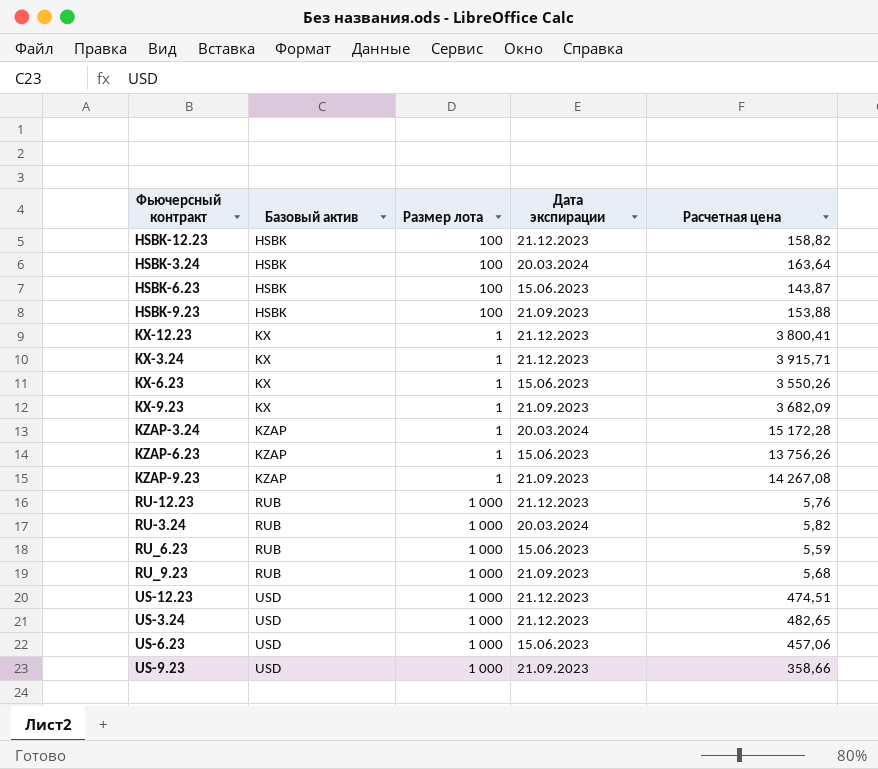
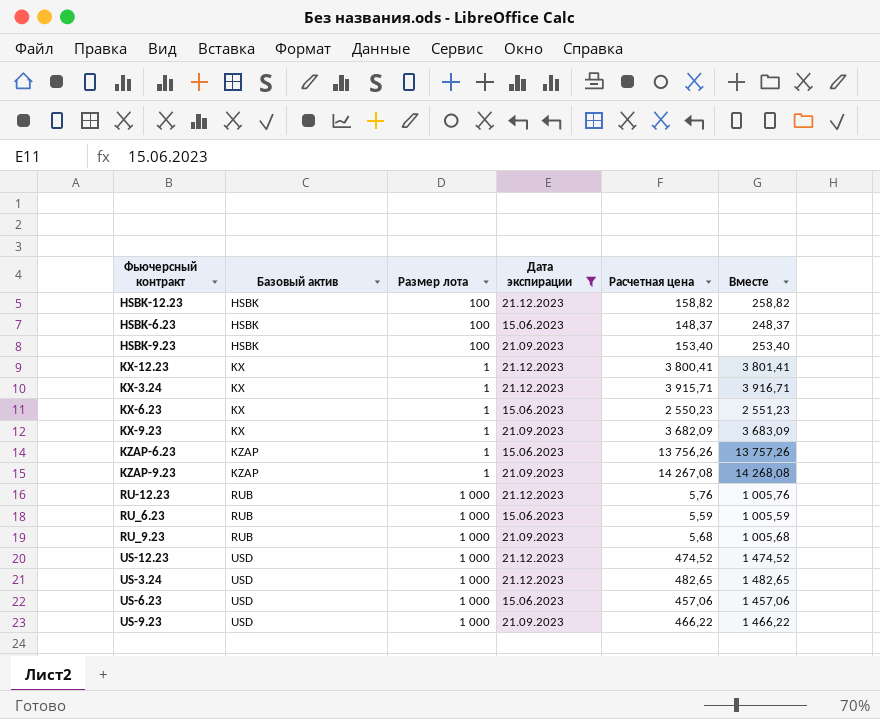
filter: none -> Дата экспирации != 20.03.2024
column Вместе | formula: none -> [Размер лота] + [Расчетная цена]
HSBK-6.23 | Расчетная цена: 143,87 -> 148,37
HSBK-9.23 | Расчетная цена: 153,88 -> 153,40
KX-6.23 | Расчетная цена: 3 550,26 -> 2 550,23
US-12.23 | Расчетная цена: 474,51 -> 474,52
US-9.23 | Расчетная цена: 358,66 -> 466,22

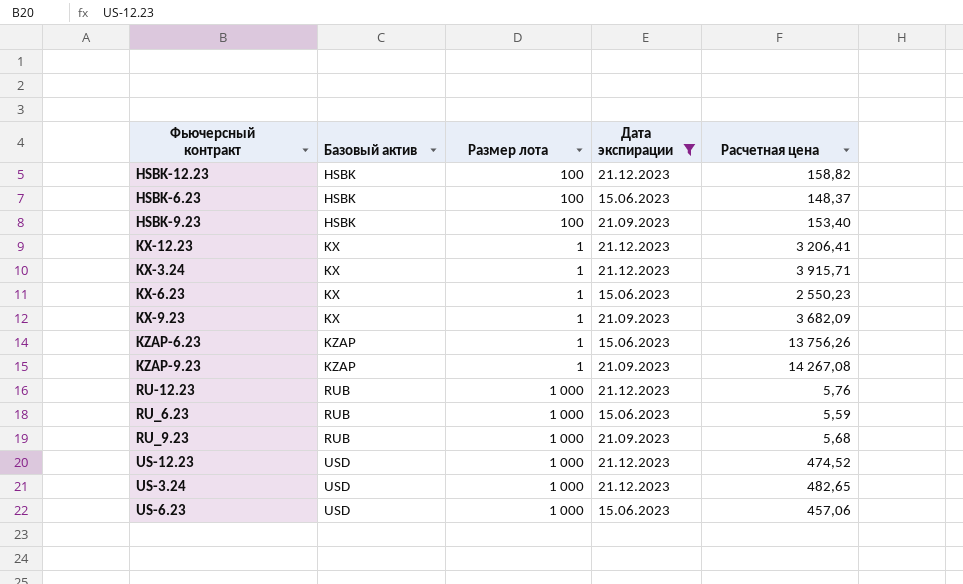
column Вместе | formula: [Размер лота] + [Расчетная цена] -> none
row US-9.23: USD | 1 000 | 21.09.2023 | 466,22 | 1 466,22 -> none
KX-12.23 | Расчетная цена: 3 800,41 -> 3 206,41

